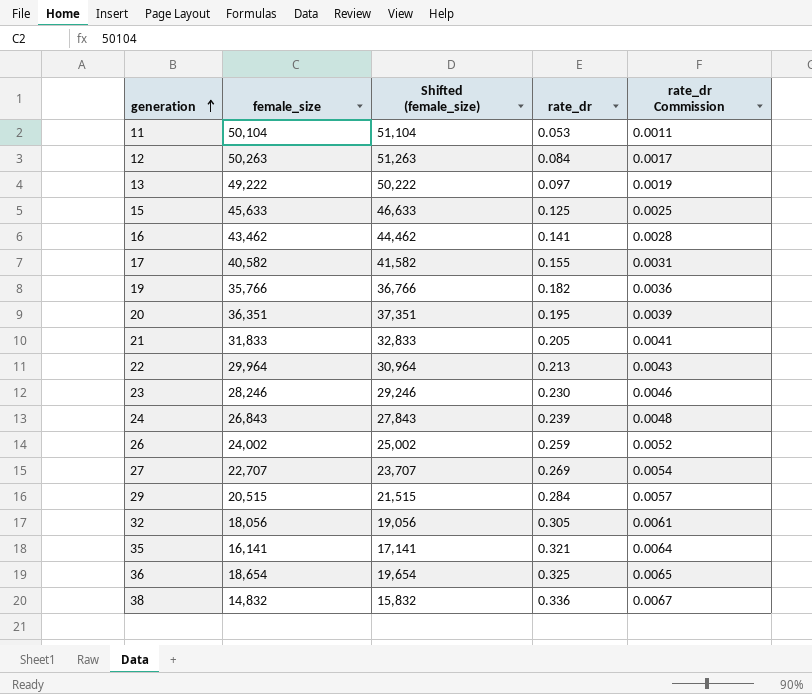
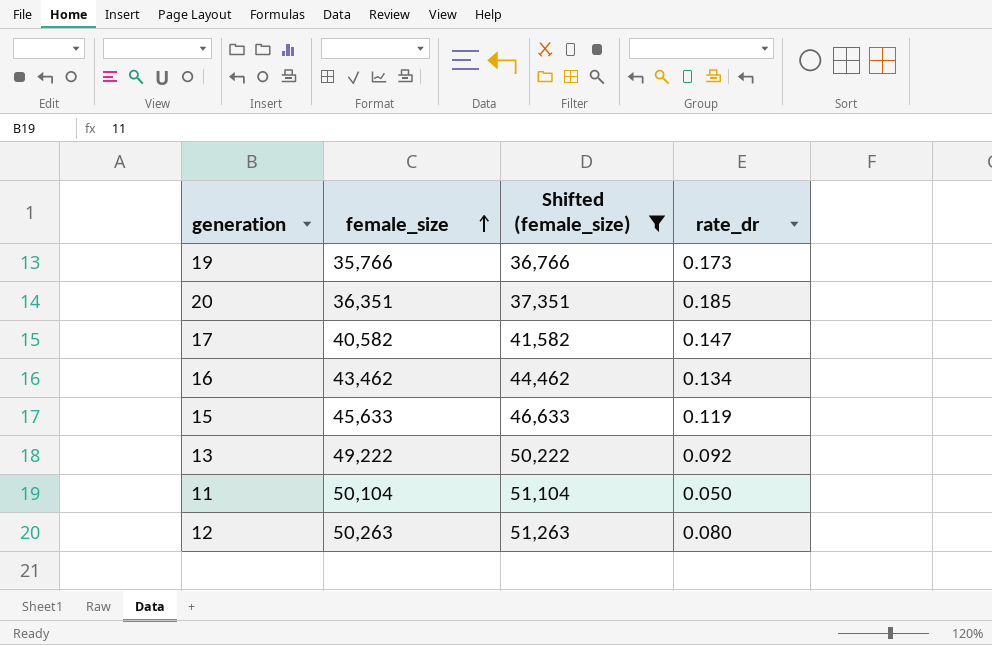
filter: none -> Shifted (female_size) >= 36,766
row order: generation ascending -> female_size ascending
column rate_dr Commission | formula: [rate_dr] * 0.02 -> none
19 | rate_dr: 0.182 -> 0.173
20 | rate_dr: 0.195 -> 0.185
17 | rate_dr: 0.155 -> 0.147
16 | rate_dr: 0.141 -> 0.134
15 | rate_dr: 0.125 -> 0.119
13 | rate_dr: 0.097 -> 0.092
11 | rate_dr: 0.053 -> 0.050
12 | rate_dr: 0.084 -> 0.080

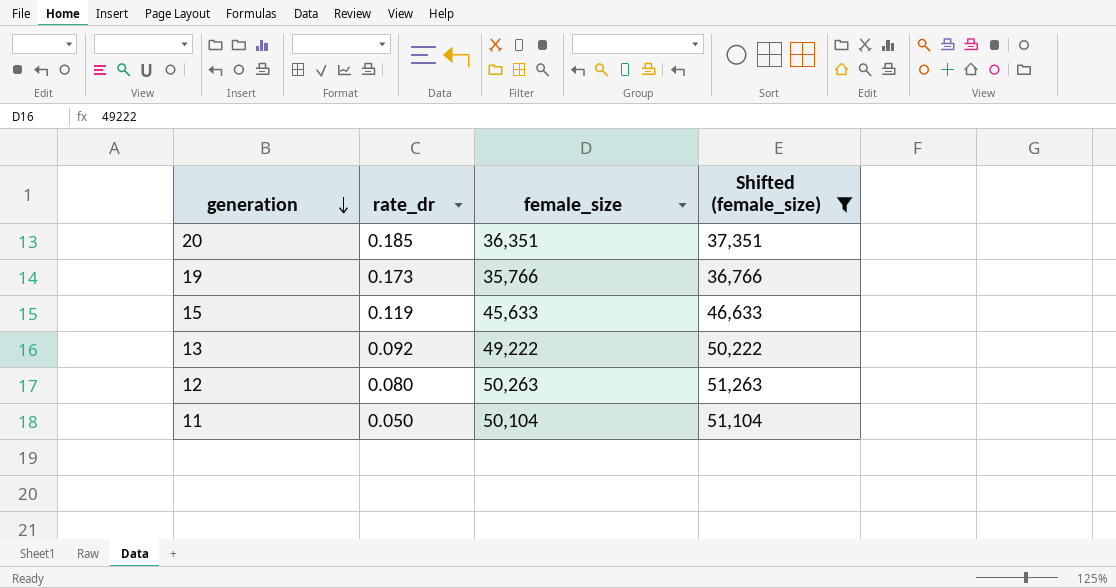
row order: female_size ascending -> generation descending
column rate_dr | position: 4 -> 2
row 17: 40,582 | 41,582 | 0.147 -> none
row 16: 43,462 | 44,462 | 0.134 -> none

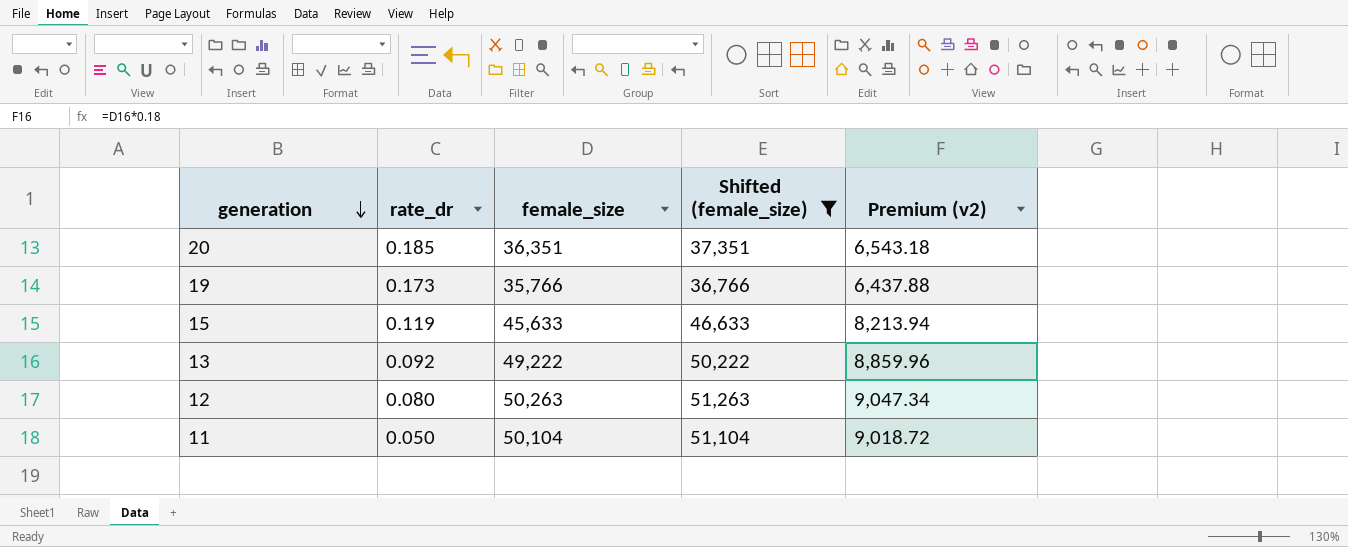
column Premium (v2) | formula: none -> [female_size] * 0.18

